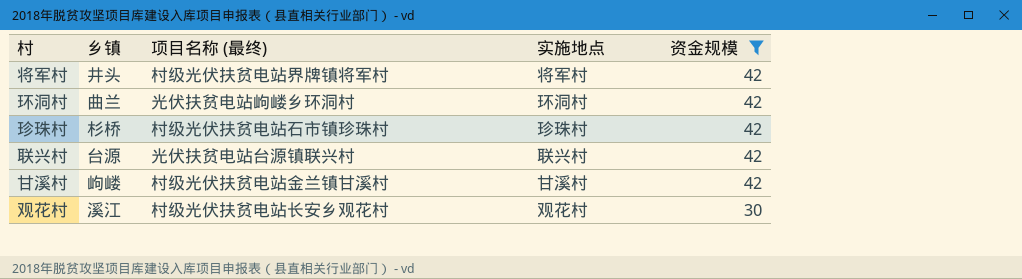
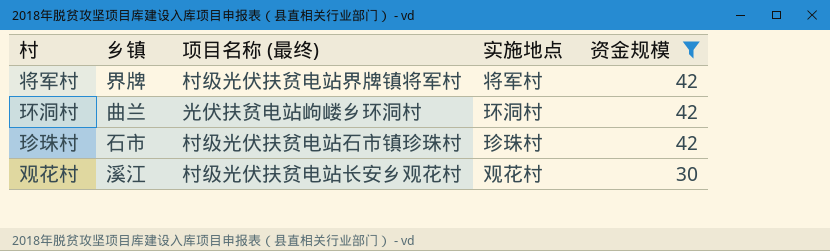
row 联兴村: 台源 | 光伏扶贫电站台源镇联兴村 | 联兴村 | 42 -> none
row 甘溪村: 岣嵝 | 村级光伏扶贫电站金兰镇甘溪村 | 甘溪村 | 42 -> none
将军村 | 乡镇: 井头 -> 界牌
珍珠村 | 乡镇: 杉桥 -> 石市

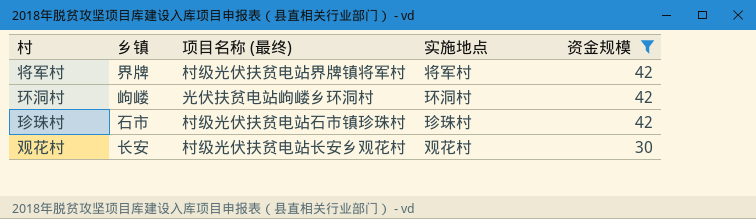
环洞村 | 乡镇: 曲兰 -> 岣嵝
观花村 | 乡镇: 溪江 -> 长安

